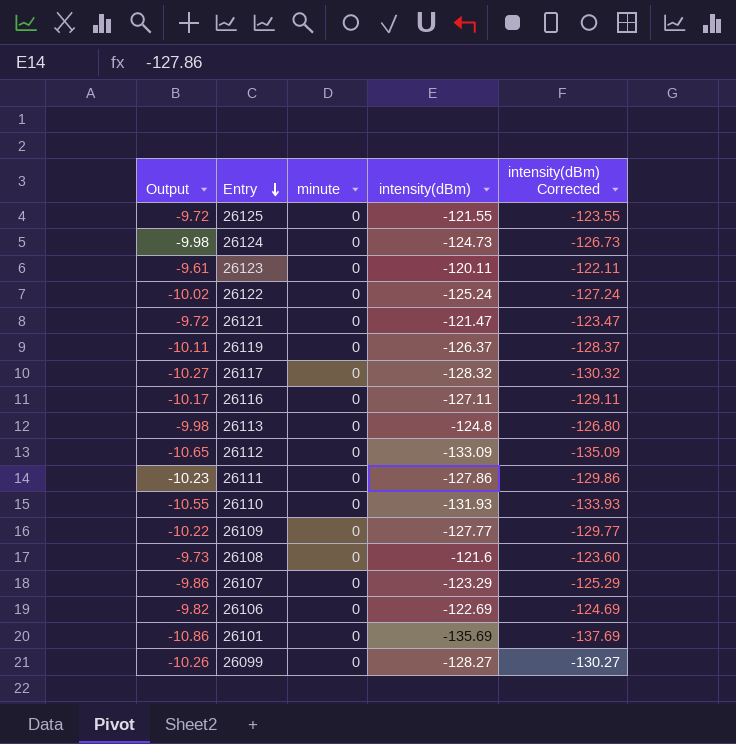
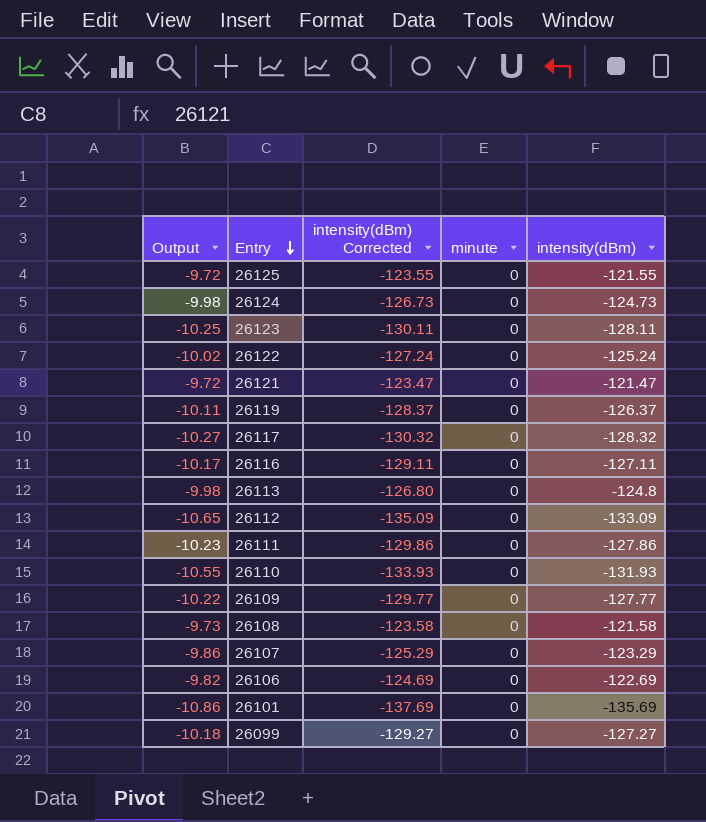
column intensity(dBm) Corrected | position: 5 -> 3
26123 | Output: -9.61 -> -10.25
26123 | intensity(dBm) Corrected: -122.11 -> -130.11
26123 | intensity(dBm): -120.11 -> -128.11
26108 | intensity(dBm) Corrected: -123.60 -> -123.58
26108 | intensity(dBm): -121.6 -> -121.58
26099 | Output: -10.26 -> -10.18
26099 | intensity(dBm) Corrected: -130.27 -> -129.27
26099 | intensity(dBm): -128.27 -> -127.27

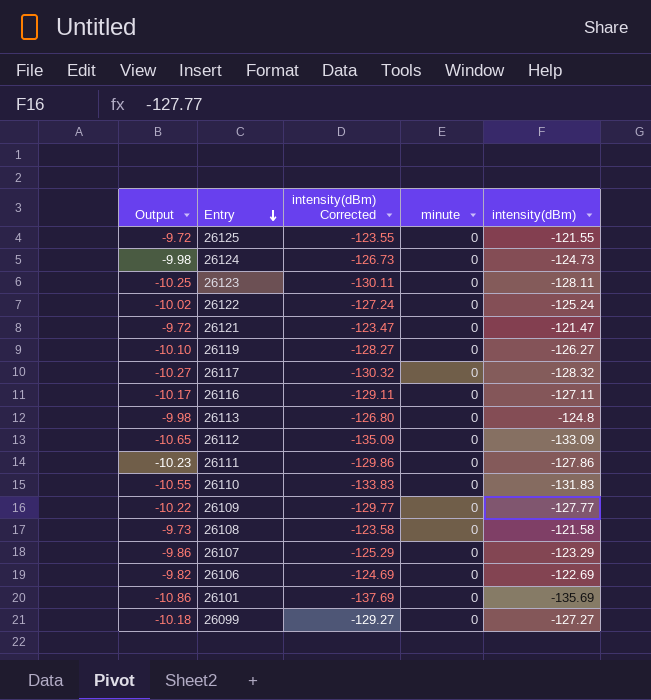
26119 | Output: -10.11 -> -10.10
26119 | intensity(dBm) Corrected: -128.37 -> -128.27
26119 | intensity(dBm): -126.37 -> -126.27
26110 | intensity(dBm) Corrected: -133.93 -> -133.83
26110 | intensity(dBm): -131.93 -> -131.83

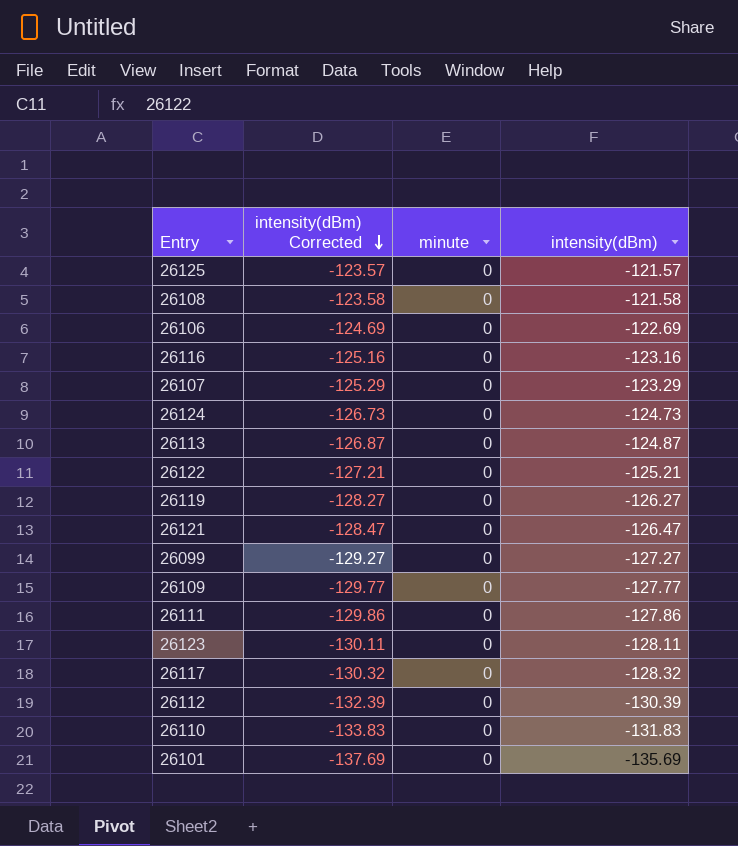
row order: Entry descending -> intensity(dBm) Corrected descending
column Output | formula: [intensity(dBm)] * 0.08 -> none
26125 | intensity(dBm) Corrected: -123.55 -> -123.57
26125 | intensity(dBm): -121.55 -> -121.57
26116 | intensity(dBm) Corrected: -129.11 -> -125.16
26116 | intensity(dBm): -127.11 -> -123.16
26113 | intensity(dBm) Corrected: -126.80 -> -126.87
26113 | intensity(dBm): -124.8 -> -124.87
26122 | intensity(dBm) Corrected: -127.24 -> -127.21
26122 | intensity(dBm): -125.24 -> -125.21
26121 | intensity(dBm) Corrected: -123.47 -> -128.47
26121 | intensity(dBm): -121.47 -> -126.47
26112 | intensity(dBm) Corrected: -135.09 -> -132.39
26112 | intensity(dBm): -133.09 -> -130.39

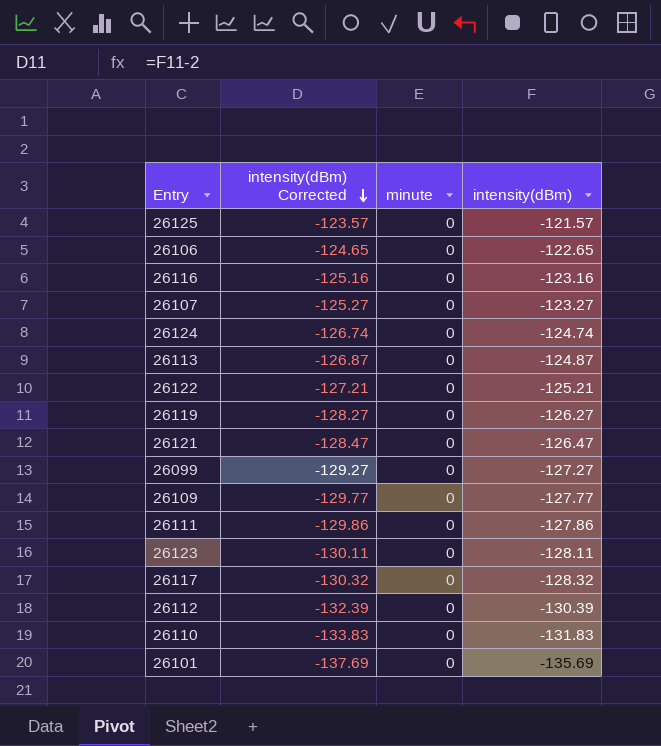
row 26108: -123.58 | 0 | -121.58 -> none
26106 | intensity(dBm) Corrected: -124.69 -> -124.65
26106 | intensity(dBm): -122.69 -> -122.65
26107 | intensity(dBm) Corrected: -125.29 -> -125.27
26107 | intensity(dBm): -123.29 -> -123.27
26124 | intensity(dBm) Corrected: -126.73 -> -126.74
26124 | intensity(dBm): -124.73 -> -124.74

